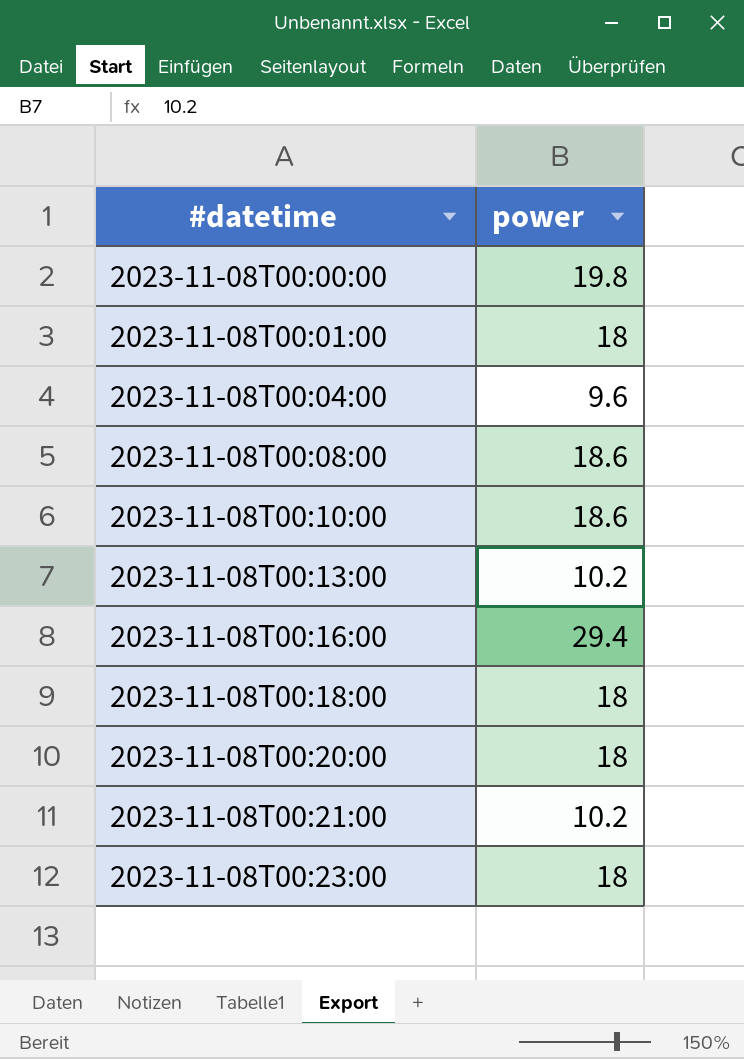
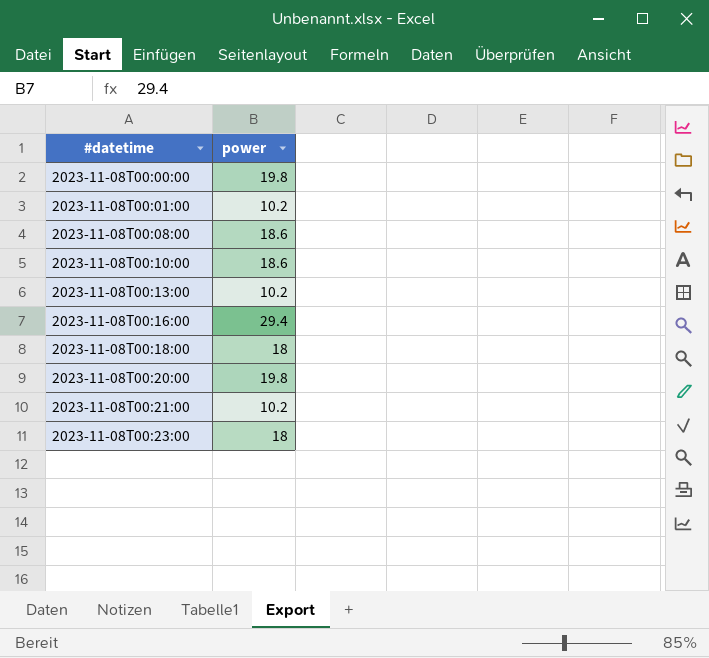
row 2023-11-08T00:04:00: 9.6 -> none
2023-11-08T00:01:00 | power: 18 -> 10.2
2023-11-08T00:20:00 | power: 18 -> 19.8

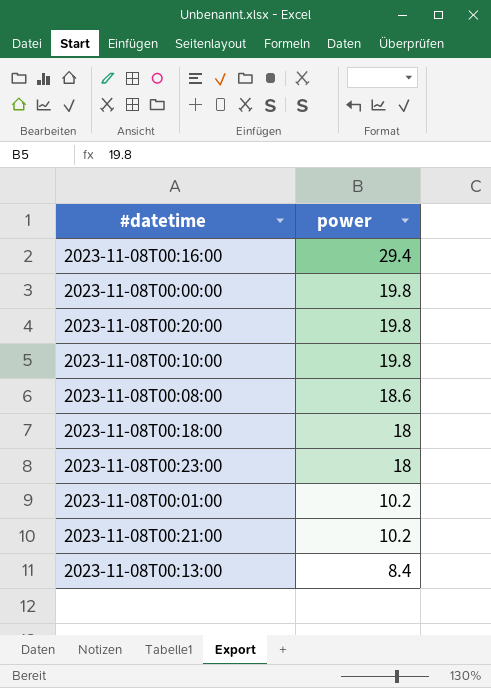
row order: #datetime ascending -> power descending
2023-11-08T00:10:00 | power: 18.6 -> 19.8
2023-11-08T00:13:00 | power: 10.2 -> 8.4

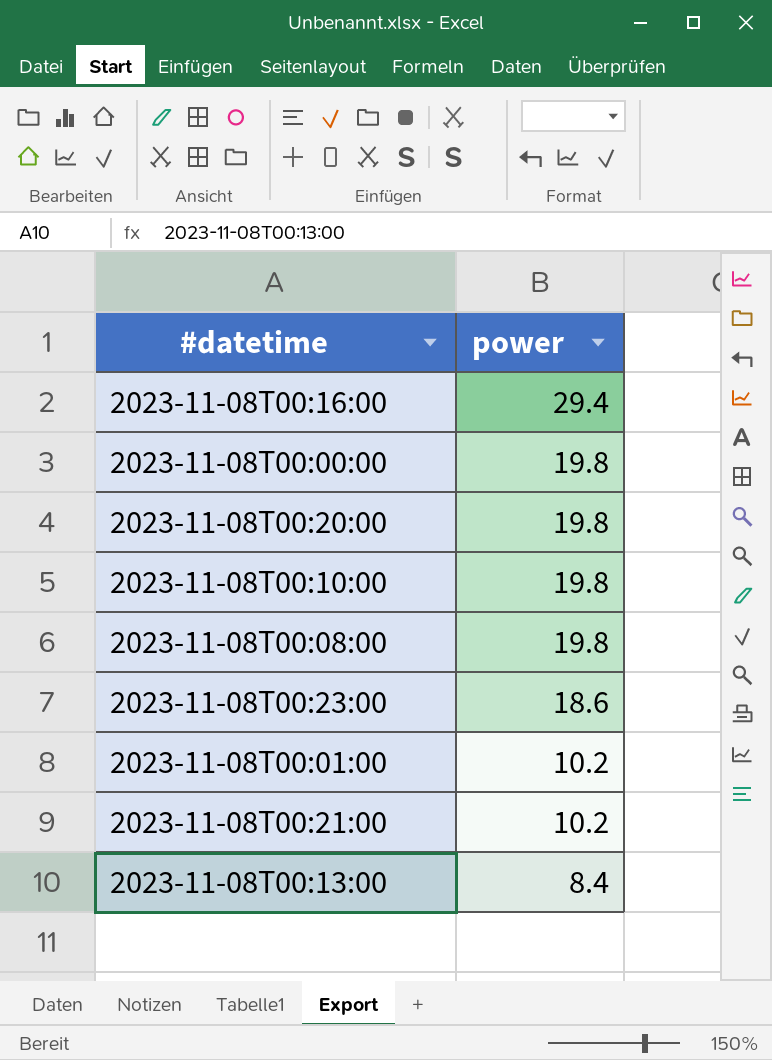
row 2023-11-08T00:18:00: 18 -> none
2023-11-08T00:08:00 | power: 18.6 -> 19.8
2023-11-08T00:23:00 | power: 18 -> 18.6

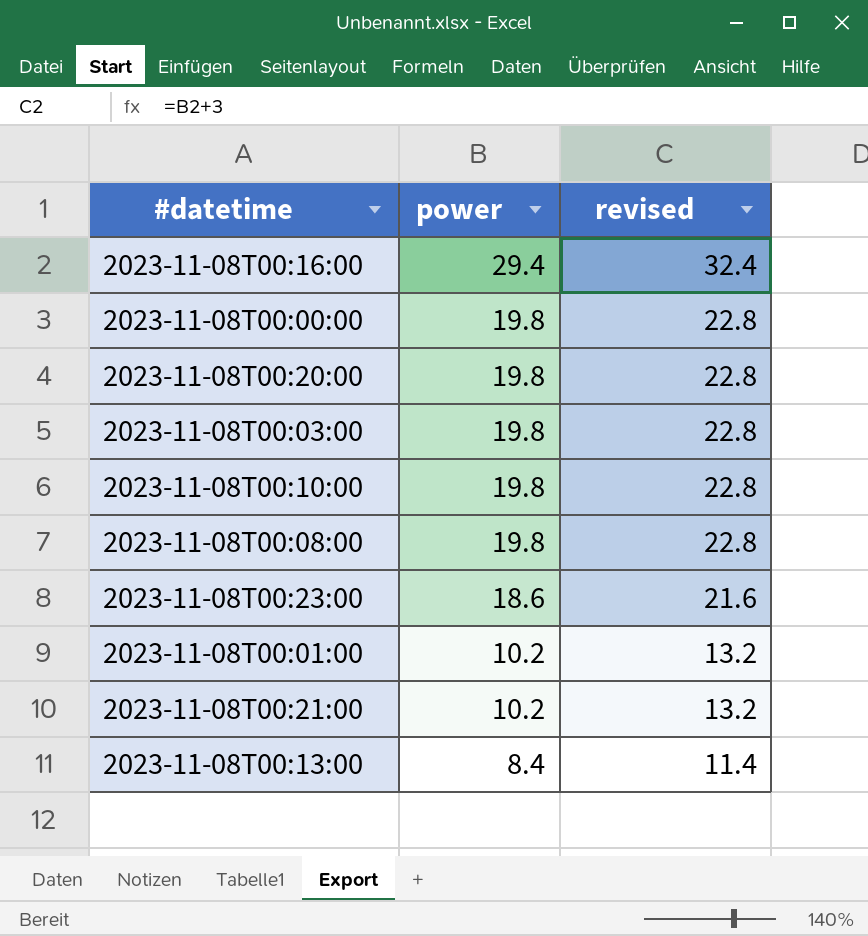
column revised | formula: none -> [power] + 3
row 2023-11-08T00:03:00: none -> 19.8 | 22.8

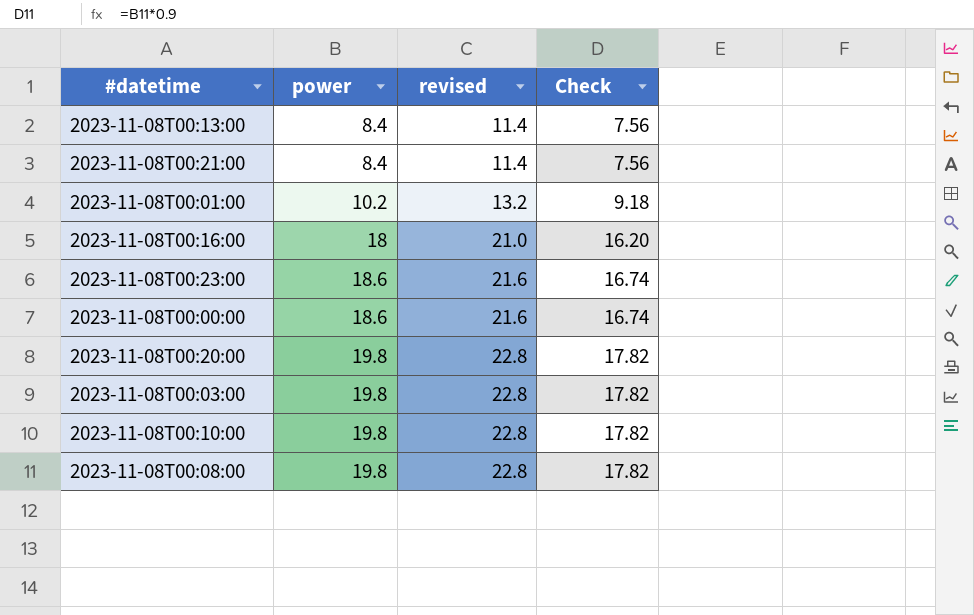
row order: power descending -> power ascending
column Check | formula: none -> [power] * 0.9
2023-11-08T00:21:00 | power: 10.2 -> 8.4
2023-11-08T00:21:00 | revised: 13.2 -> 11.4
2023-11-08T00:16:00 | power: 29.4 -> 18
2023-11-08T00:16:00 | revised: 32.4 -> 21.0
2023-11-08T00:00:00 | power: 19.8 -> 18.6
2023-11-08T00:00:00 | revised: 22.8 -> 21.6

